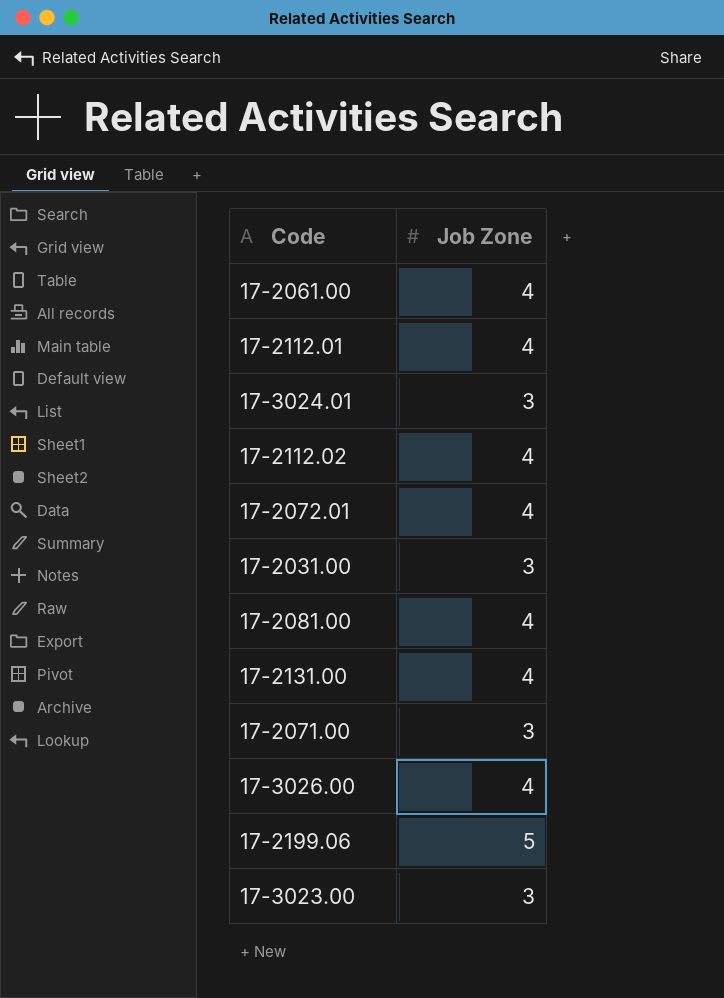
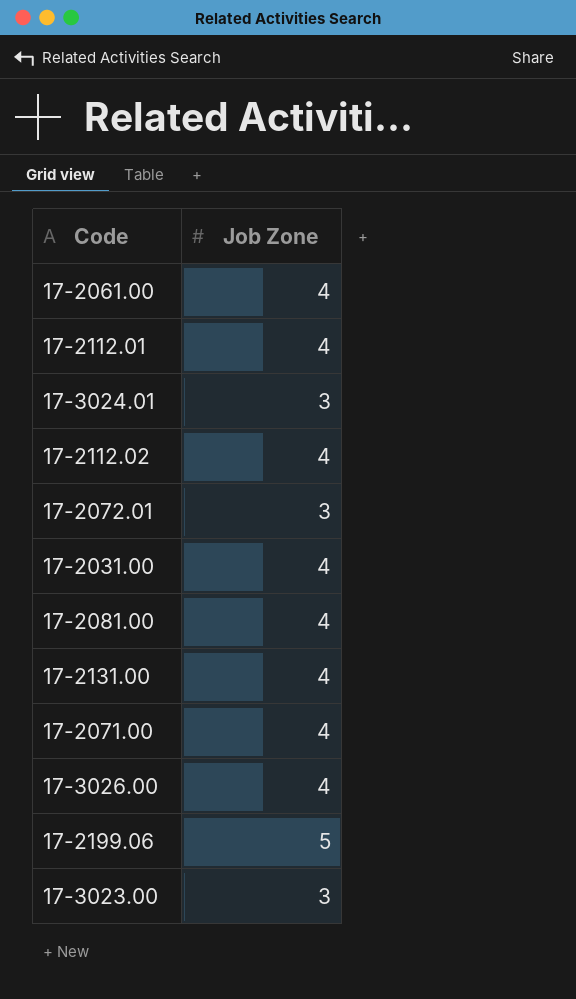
17-2072.01 | Job Zone: 4 -> 3
17-2031.00 | Job Zone: 3 -> 4
17-2071.00 | Job Zone: 3 -> 4

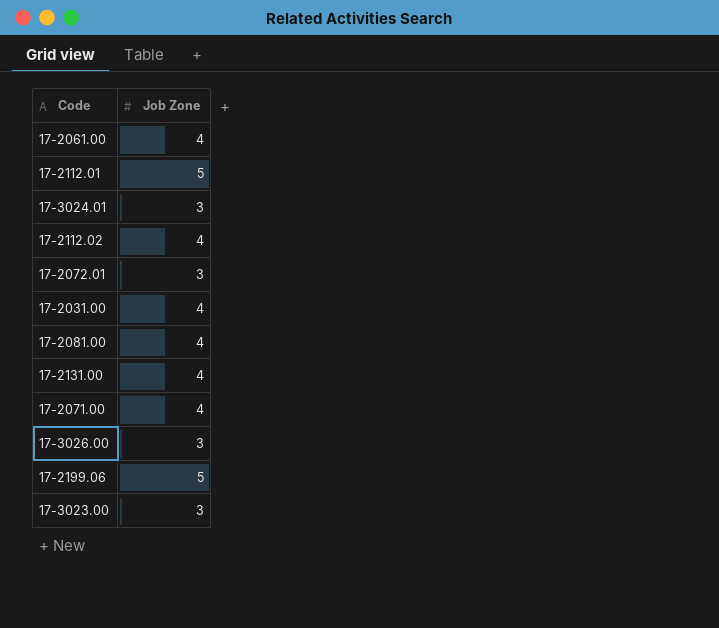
17-2112.01 | Job Zone: 4 -> 5
17-3026.00 | Job Zone: 4 -> 3

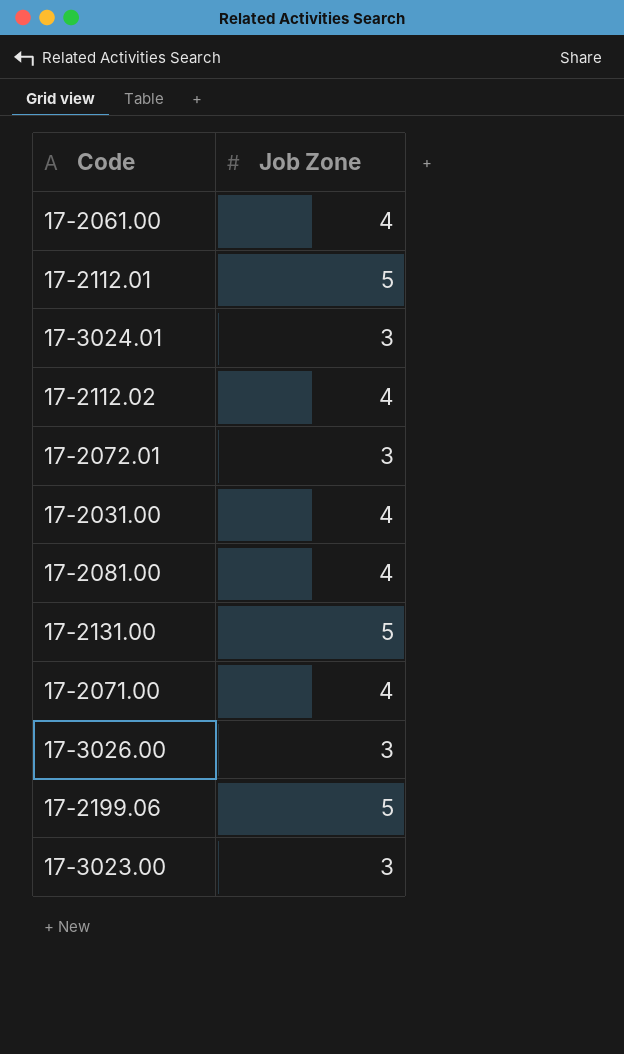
17-2131.00 | Job Zone: 4 -> 5

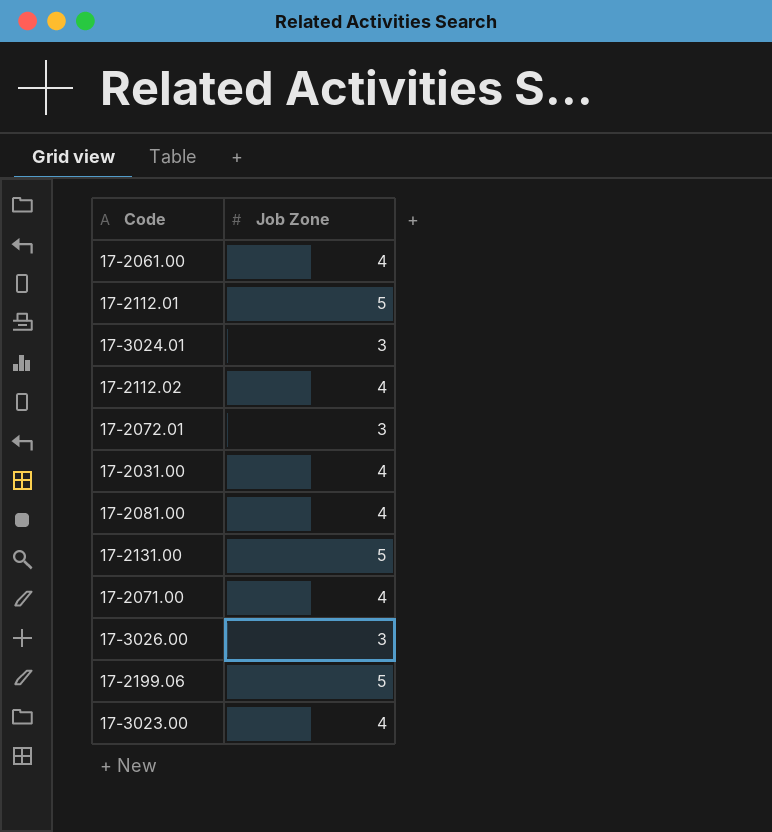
17-3023.00 | Job Zone: 3 -> 4

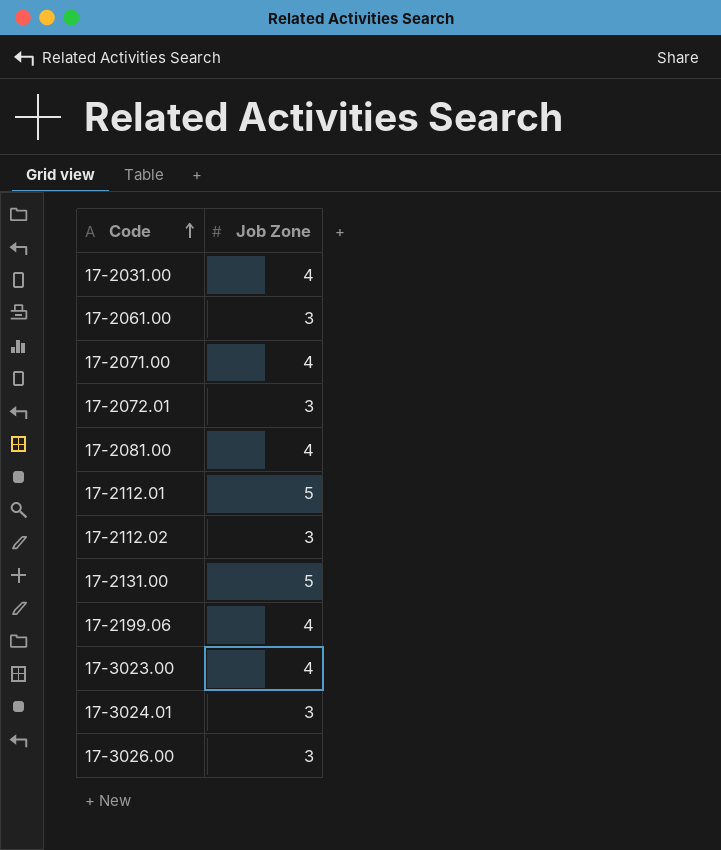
row order: none -> Code ascending
17-2061.00 | Job Zone: 4 -> 3
17-2112.02 | Job Zone: 4 -> 3
17-2199.06 | Job Zone: 5 -> 4

